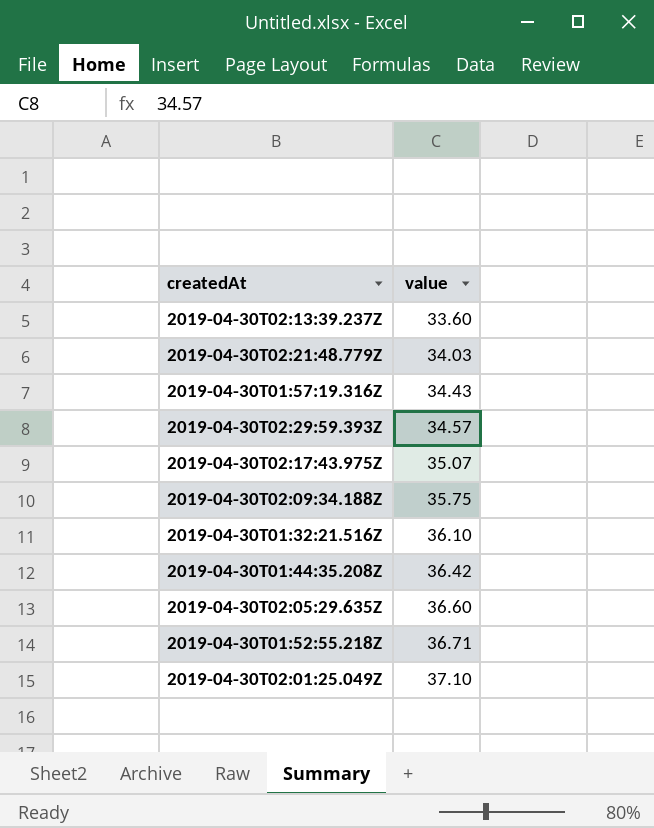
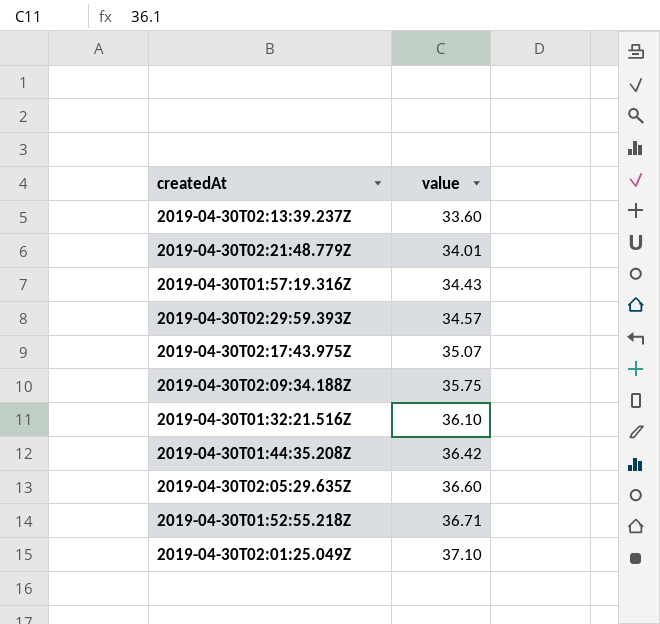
2019-04-30T02:21:48.779Z | value: 34.03 -> 34.01

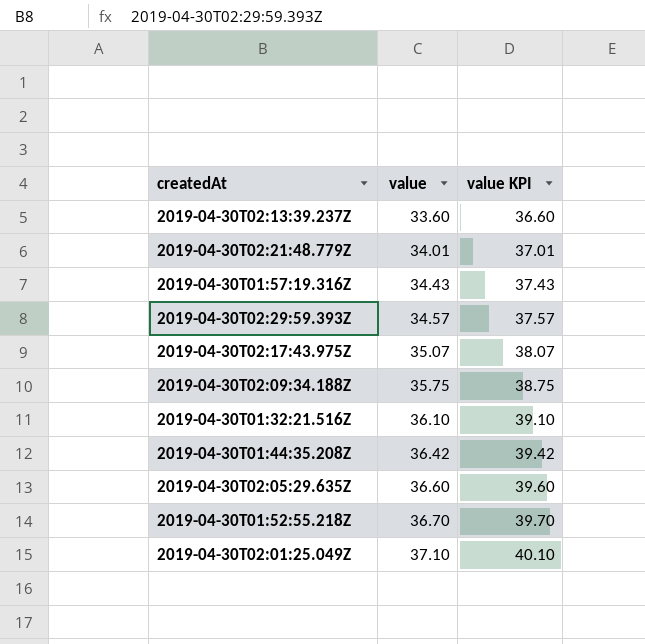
column value KPI | formula: none -> [value] + 3
2019-04-30T01:52:55.218Z | value: 36.71 -> 36.70

